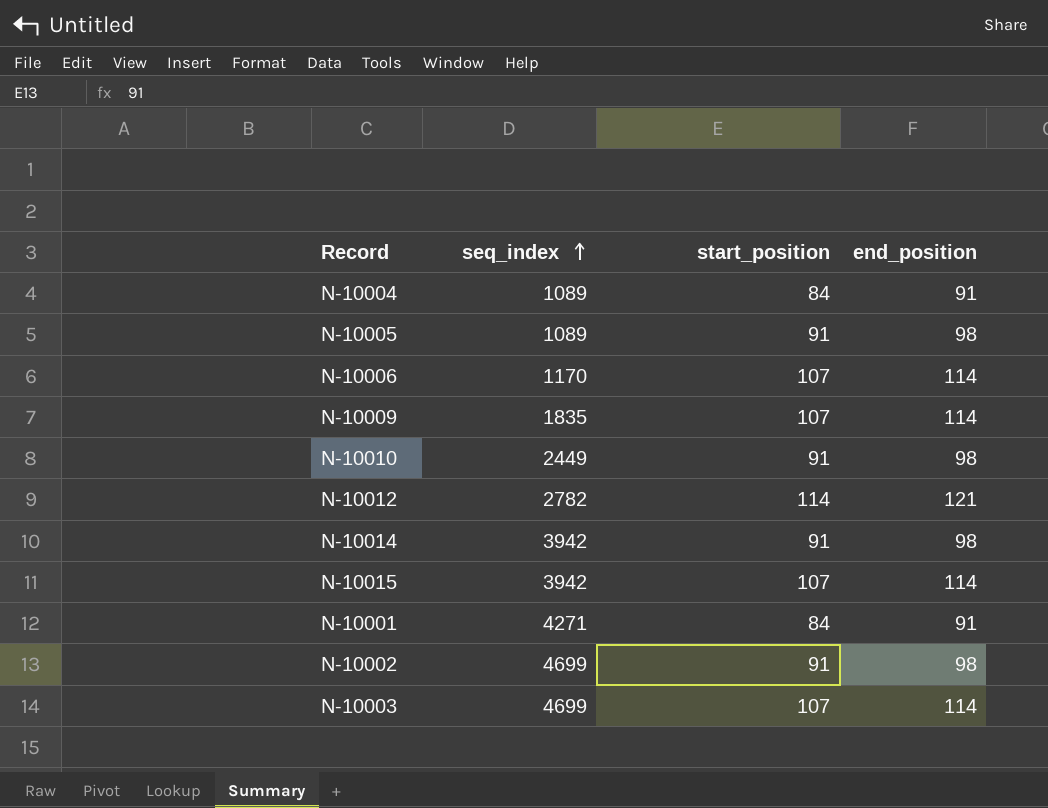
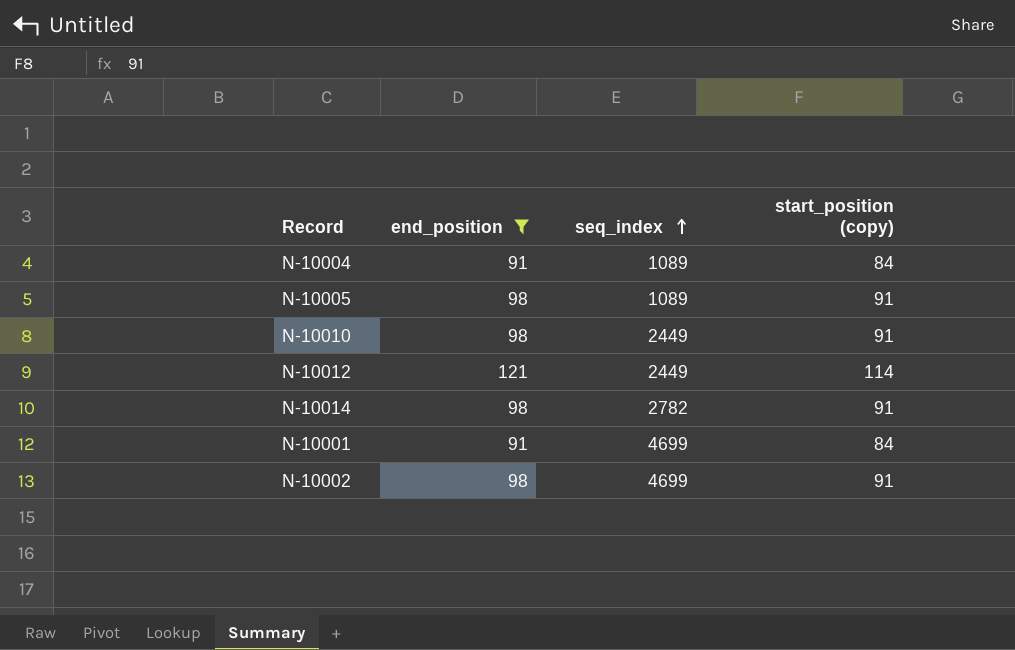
filter: none -> end_position != 114
column end_position | position: 4 -> 2
column name: start_position -> start_position (copy)
N-10012 | seq_index: 2782 -> 2449
N-10014 | seq_index: 3942 -> 2782
N-10001 | seq_index: 4271 -> 4699

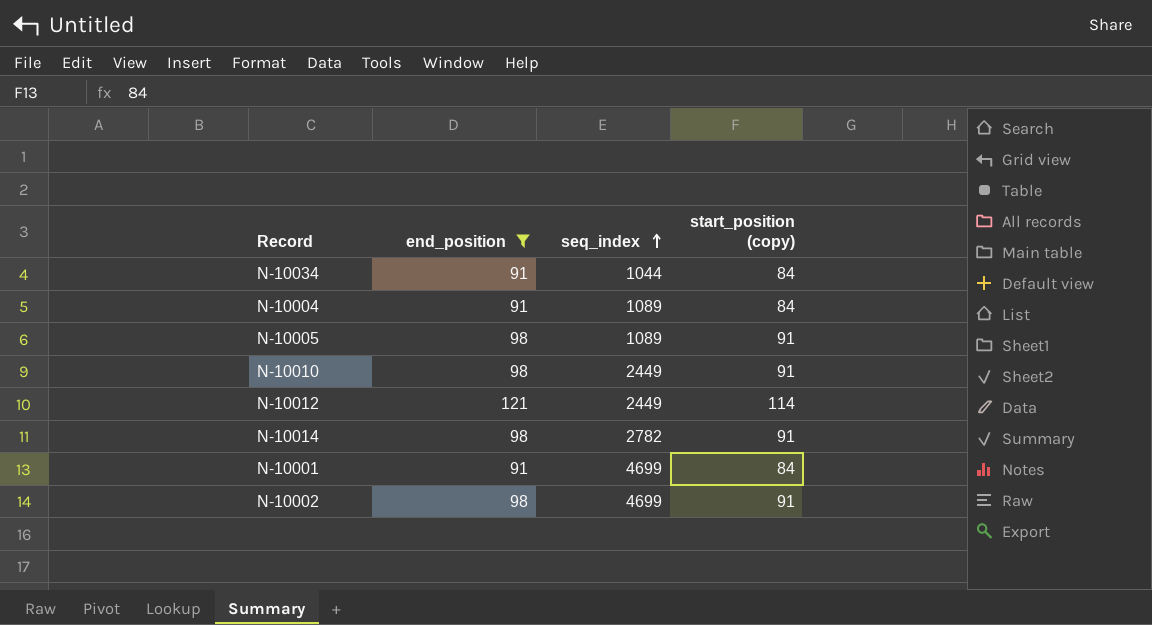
row N-10034: none -> 91 | 1044 | 84

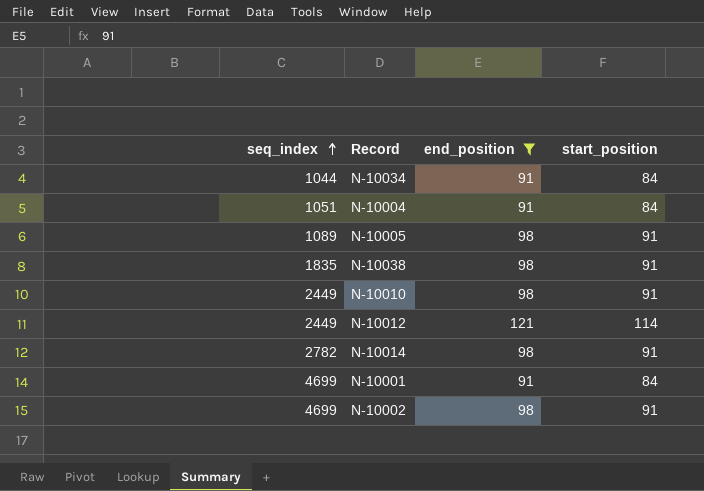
column seq_index | position: 3 -> 1
column name: start_position (copy) -> start_position
N-10004 | seq_index: 1089 -> 1051
row N-10038: none -> 1835 | 98 | 91

